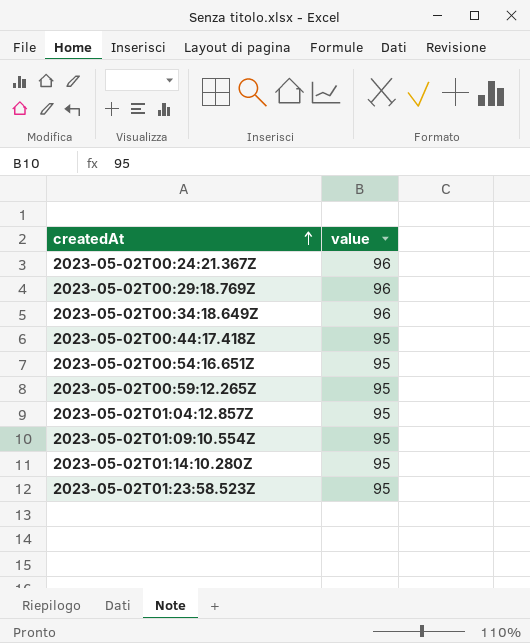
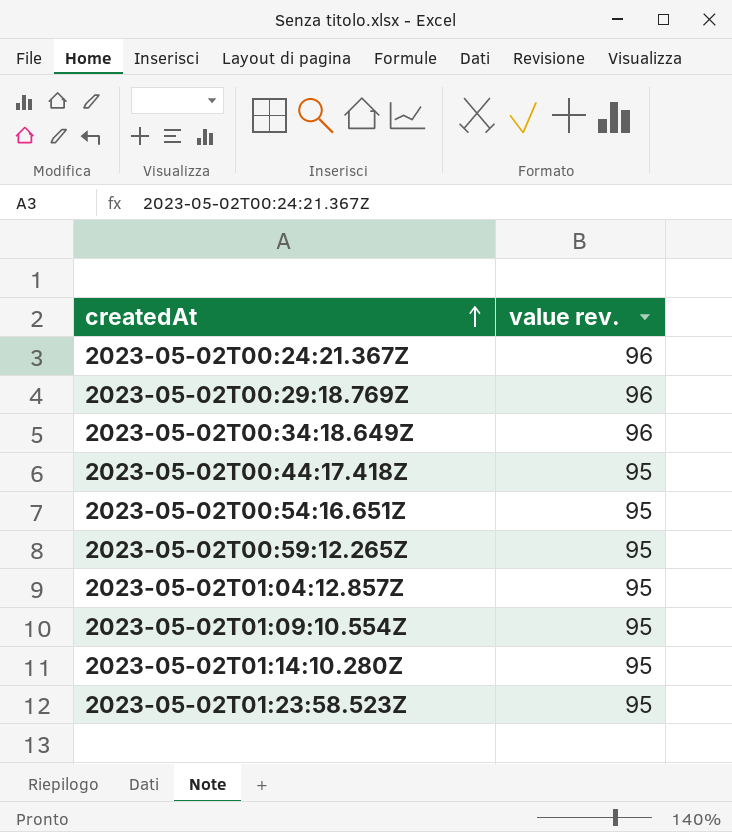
column name: value -> value rev.

